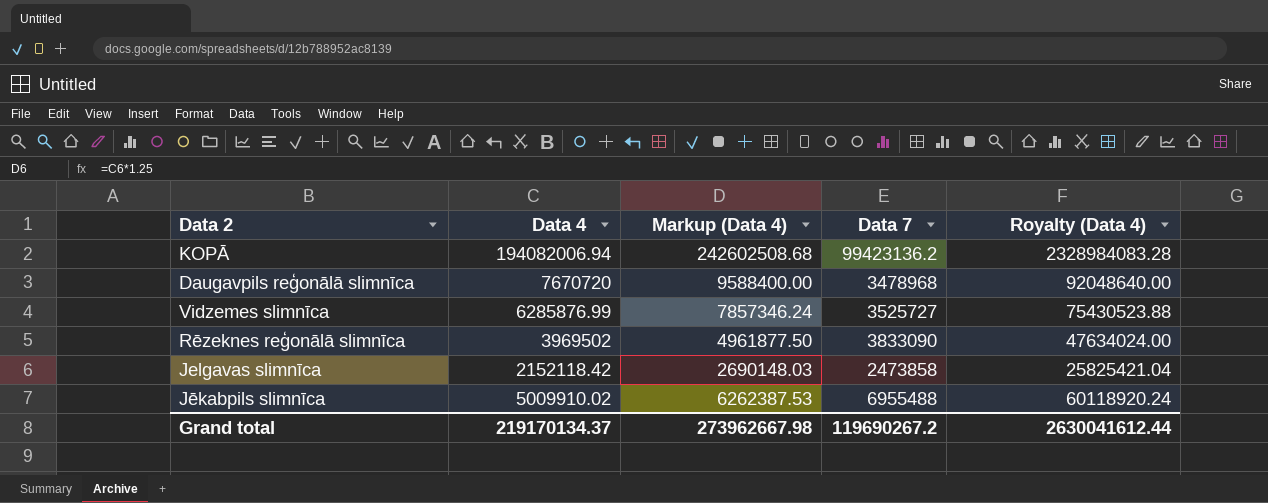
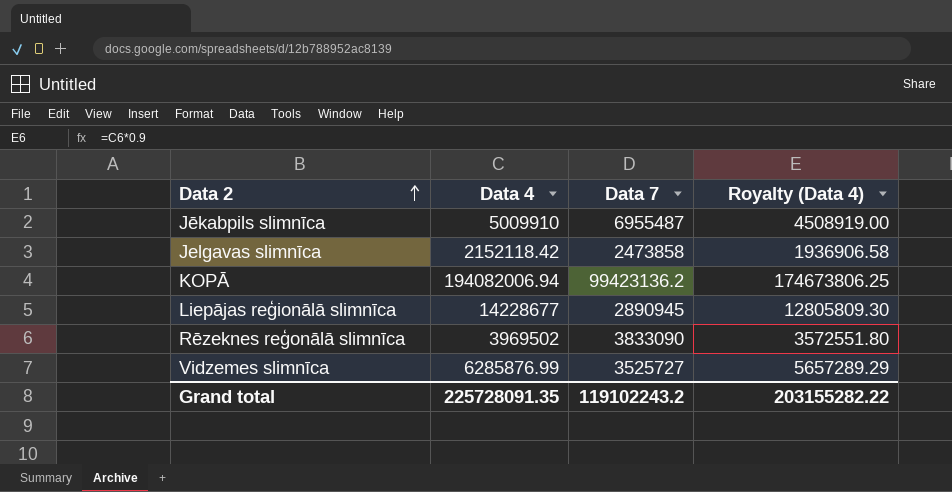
row order: none -> Data 2 ascending
column Markup (Data 4) | formula: [Data 4] * 1.25 -> none
column Royalty (Data 4) | formula: [Data 4] * 12 -> [Data 4] * 0.9
row Daugavpils reģonālā slimnīca: 7670720 | 9588400.00 | 3478968 | 92048640.00 -> none
Jēkabpils slimnīca | Data 4: 5009910.02 -> 5009910
Jēkabpils slimnīca | Data 7: 6955488 -> 6955487
row Liepājas reģionālā slimnīca: none -> 14228677 | 2890945 | 12805809.30
Grand total | Data 4: 219170134.37 -> 225728091.35
Grand total | Data 7: 119690267.2 -> 119102243.2
Grand total | Royalty (Data 4): 2630041612.44 -> 203155282.22

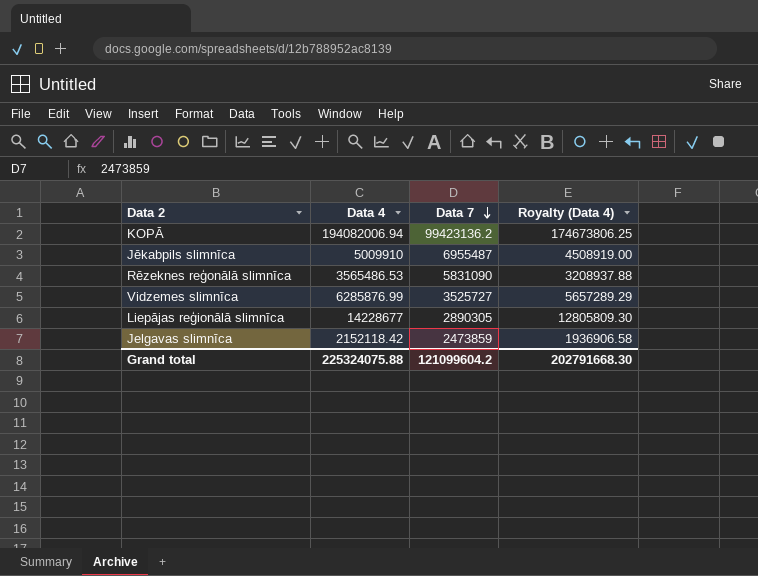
row order: Data 2 ascending -> Data 7 descending
Rēzeknes reģonālā slimnīca | Data 4: 3969502 -> 3565486.53
Rēzeknes reģonālā slimnīca | Data 7: 3833090 -> 5831090
Rēzeknes reģonālā slimnīca | Royalty (Data 4): 3572551.80 -> 3208937.88
Liepājas reģionālā slimnīca | Data 7: 2890945 -> 2890305
Jelgavas slimnīca | Data 7: 2473858 -> 2473859
Grand total | Data 4: 225728091.35 -> 225324075.88
Grand total | Data 7: 119102243.2 -> 121099604.2
Grand total | Royalty (Data 4): 203155282.22 -> 202791668.30

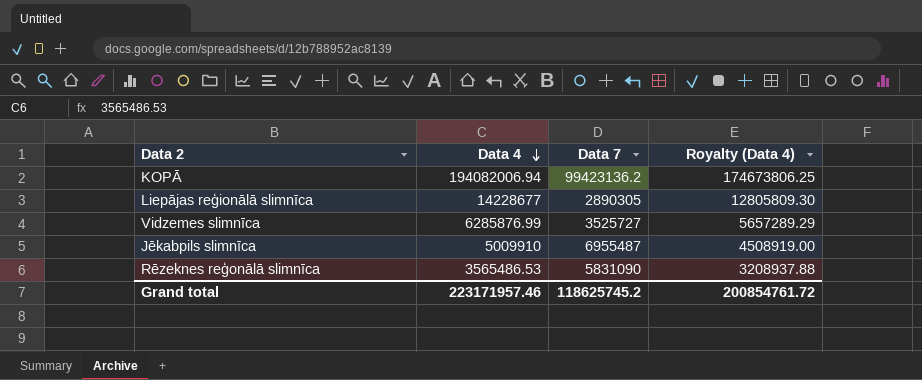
row order: Data 7 descending -> Data 4 descending
row Jelgavas slimnīca: 2152118.42 | 2473859 | 1936906.58 -> none
Grand total | Data 4: 225324075.88 -> 223171957.46
Grand total | Data 7: 121099604.2 -> 118625745.2
Grand total | Royalty (Data 4): 202791668.30 -> 200854761.72

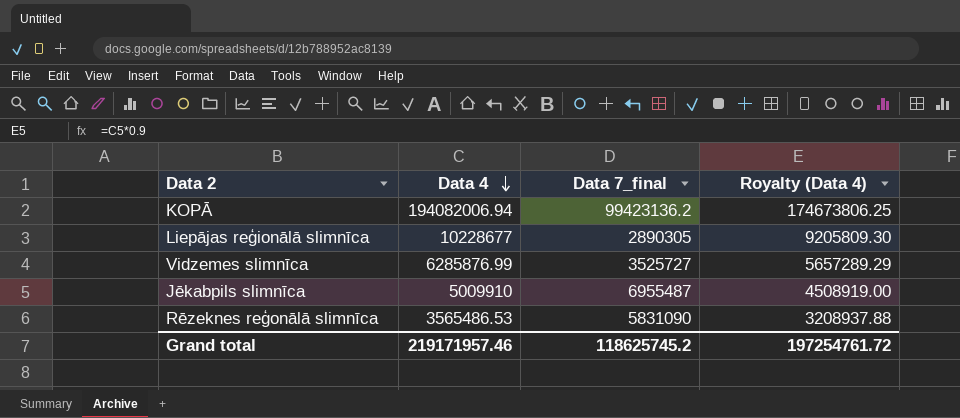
column name: Data 7 -> Data 7_final
Liepājas reģionālā slimnīca | Data 4: 14228677 -> 10228677
Liepājas reģionālā slimnīca | Royalty (Data 4): 12805809.30 -> 9205809.30
Grand total | Data 4: 223171957.46 -> 219171957.46
Grand total | Royalty (Data 4): 200854761.72 -> 197254761.72

